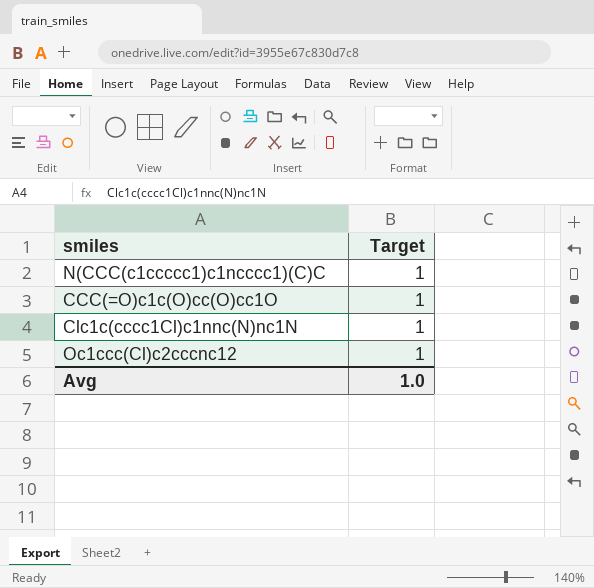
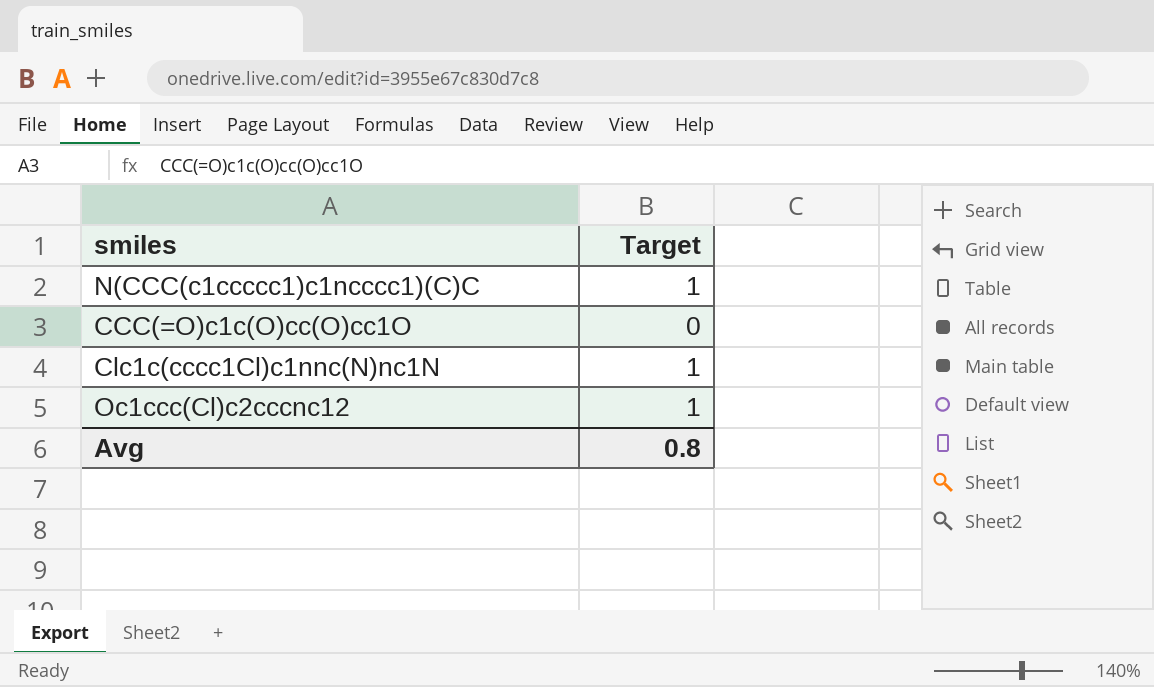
CCC(=O)c1c(O)cc(O)cc1O | Target: 1 -> 0
Avg | Target: 1.0 -> 0.8

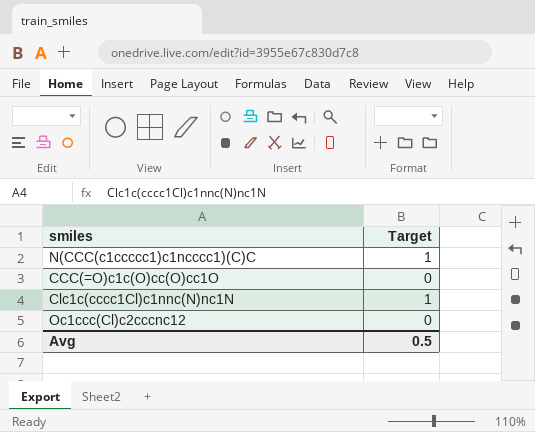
Oc1ccc(Cl)c2cccnc12 | Target: 1 -> 0
Avg | Target: 0.8 -> 0.5

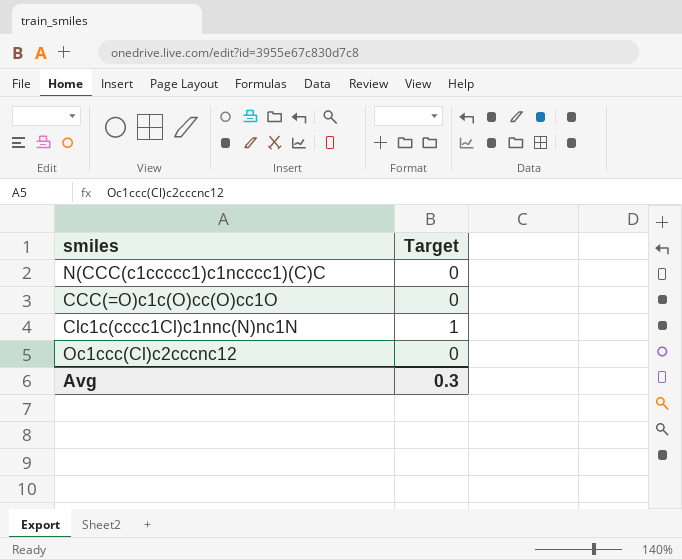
N(CCC(c1ccccc1)c1ncccc1)(C)C | Target: 1 -> 0
Avg | Target: 0.5 -> 0.3

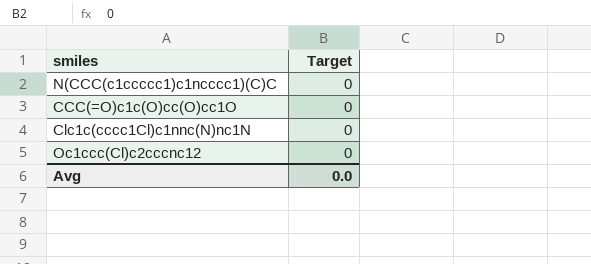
Clc1c(cccc1Cl)c1nnc(N)nc1N | Target: 1 -> 0
Avg | Target: 0.3 -> 0.0

